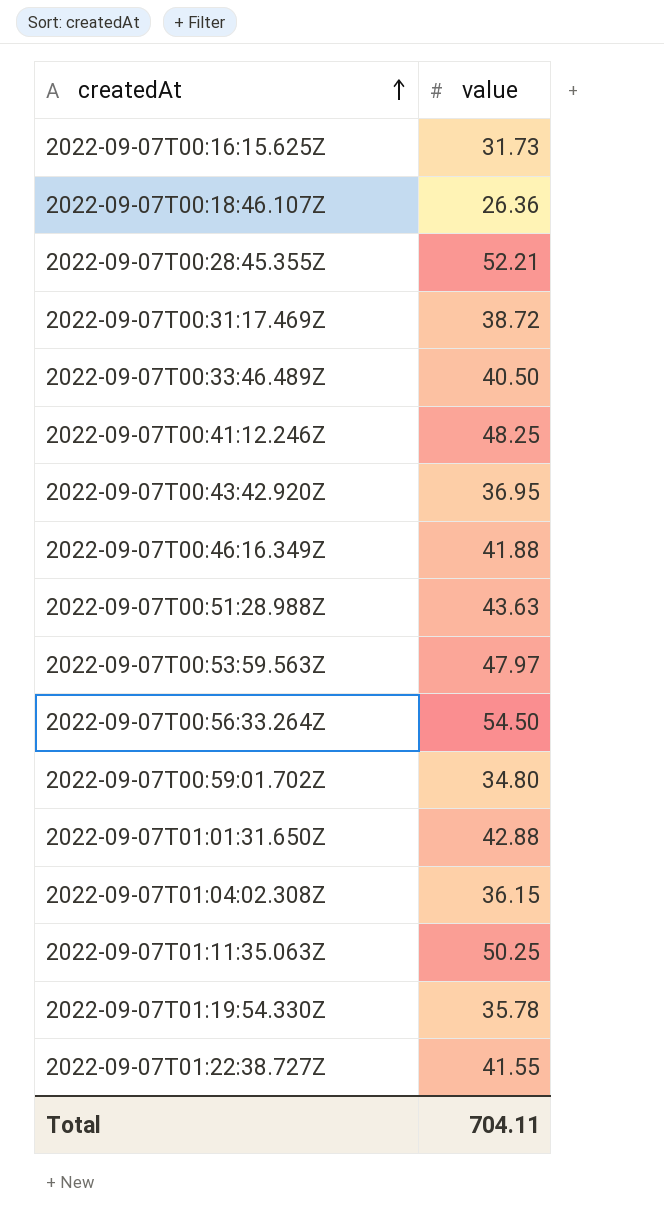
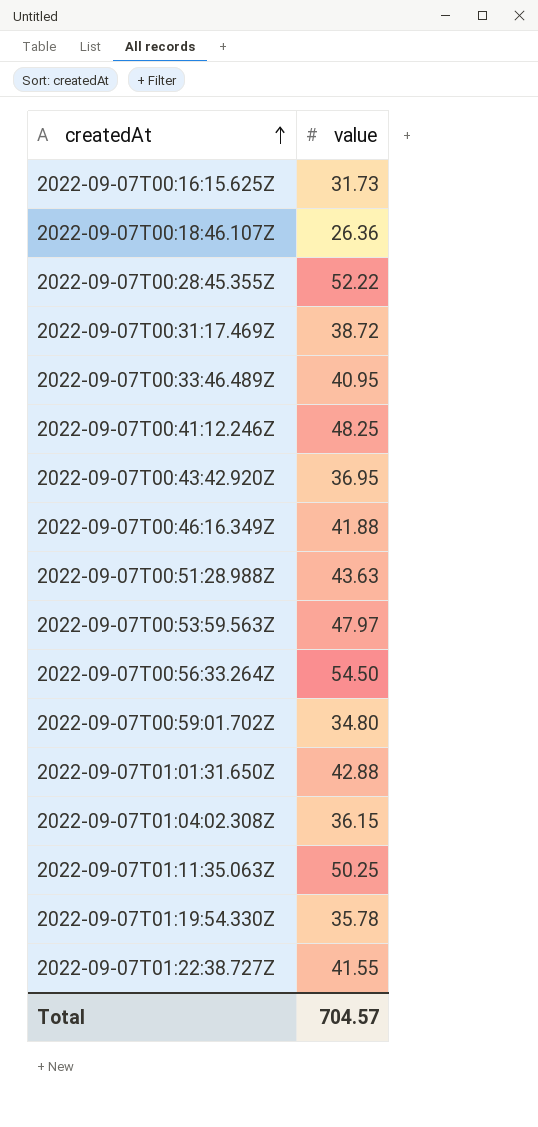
2022-09-07T00:28:45.355Z | value: 52.21 -> 52.22
2022-09-07T00:33:46.489Z | value: 40.50 -> 40.95
Total | value: 704.11 -> 704.57

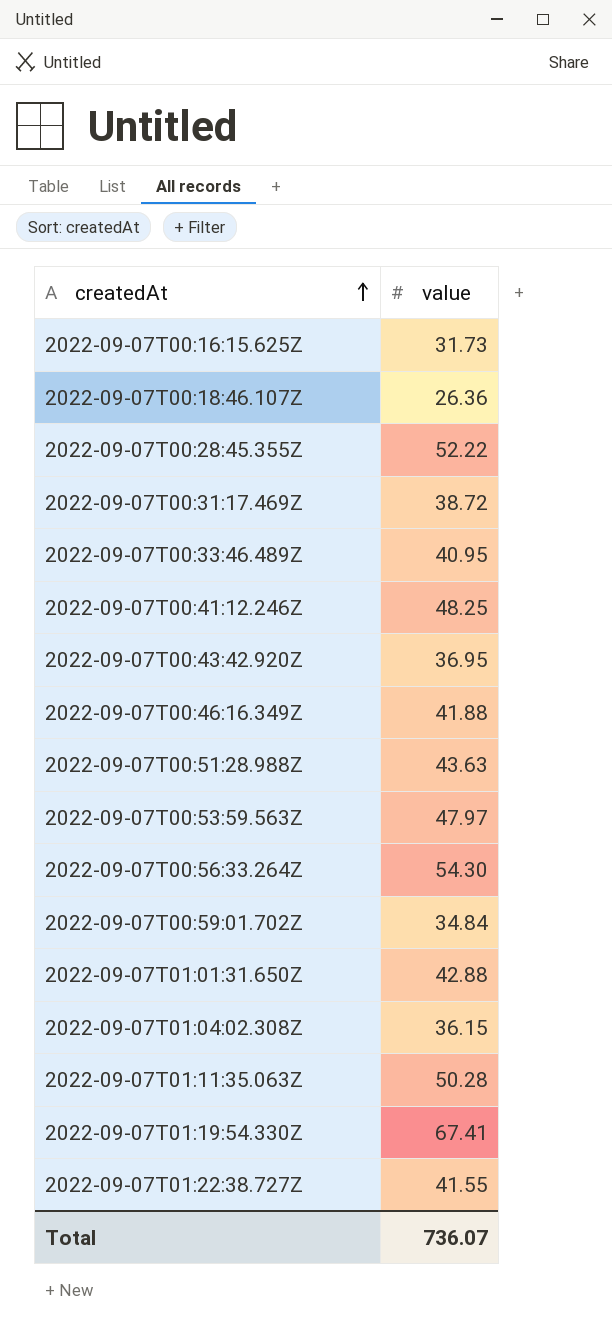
2022-09-07T00:56:33.264Z | value: 54.50 -> 54.30
2022-09-07T00:59:01.702Z | value: 34.80 -> 34.84
2022-09-07T01:11:35.063Z | value: 50.25 -> 50.28
2022-09-07T01:19:54.330Z | value: 35.78 -> 67.41
Total | value: 704.57 -> 736.07

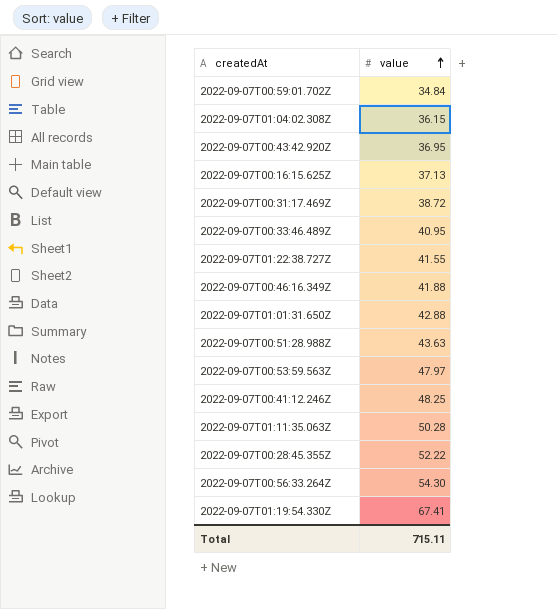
row order: createdAt ascending -> value ascending
row 2022-09-07T00:18:46.107Z: 26.36 -> none
2022-09-07T00:16:15.625Z | value: 31.73 -> 37.13
Total | value: 736.07 -> 715.11

